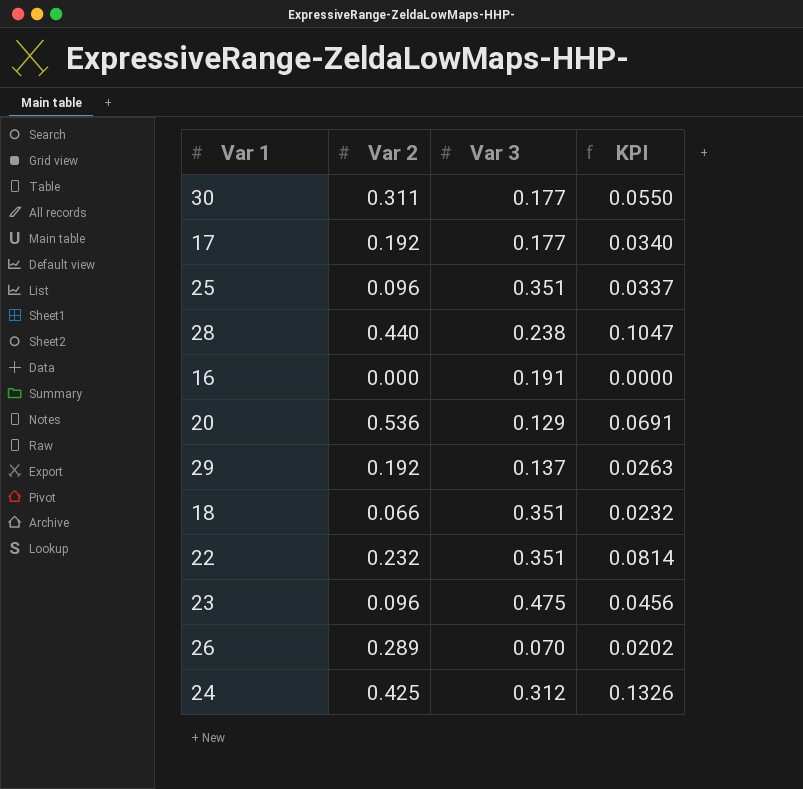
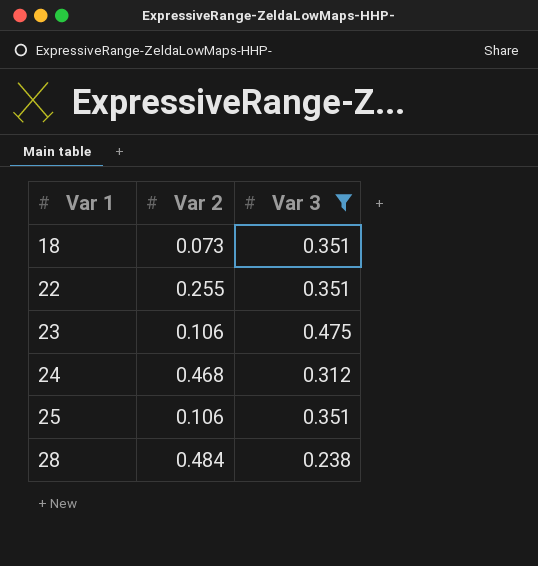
filter: none -> Var 3 >= 0.238
row order: none -> Var 1 ascending
column KPI | formula: [Var 2] * [Var 3] -> none
18 | Var 2: 0.066 -> 0.073
22 | Var 2: 0.232 -> 0.255
23 | Var 2: 0.096 -> 0.106
24 | Var 2: 0.425 -> 0.468
25 | Var 2: 0.096 -> 0.106
28 | Var 2: 0.440 -> 0.484

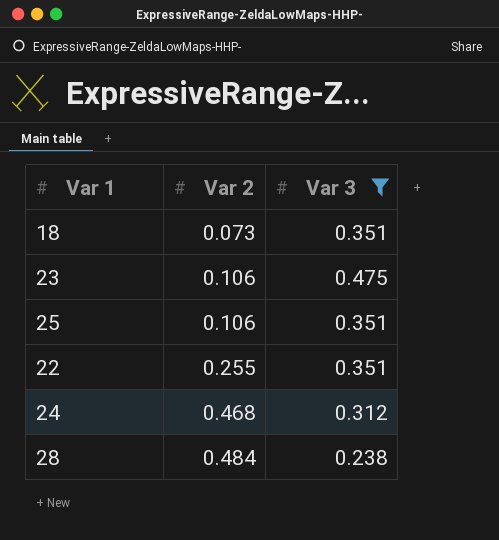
row order: Var 1 ascending -> Var 2 ascending

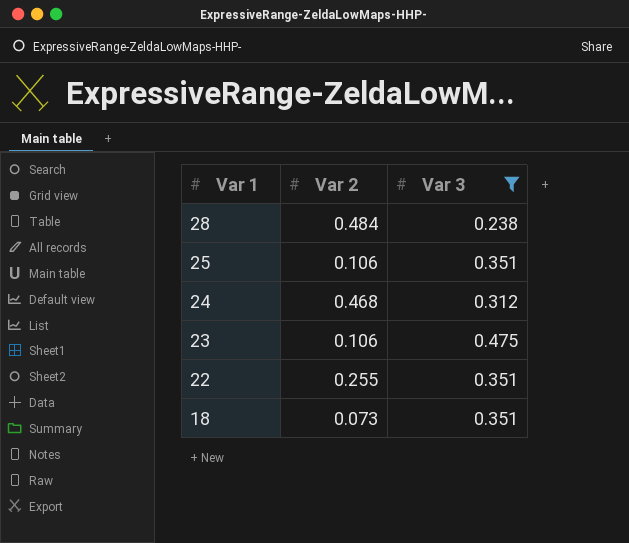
row order: Var 2 ascending -> Var 1 descending

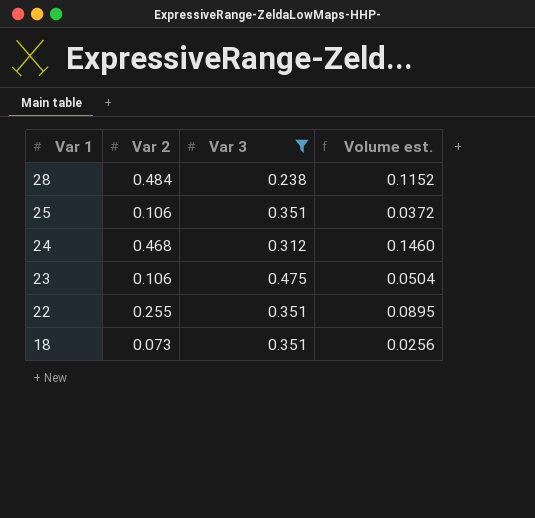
column Volume est. | formula: none -> [Var 2] * [Var 3]

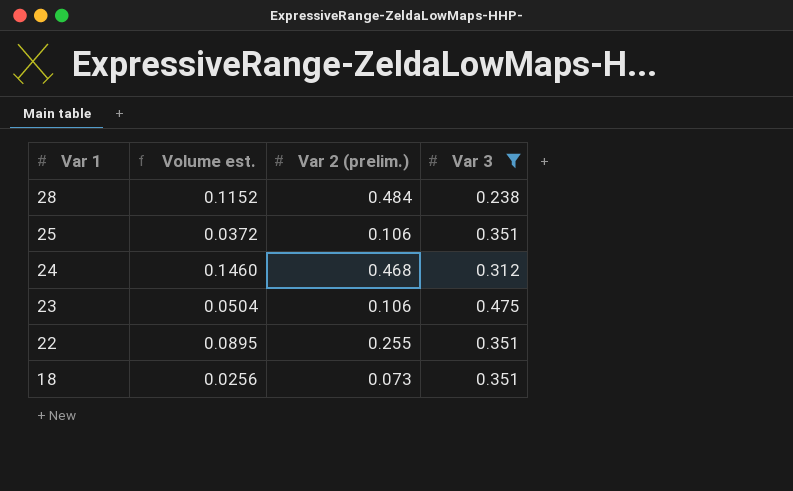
column Volume est. | position: 4 -> 2
column name: Var 2 -> Var 2 (prelim.)

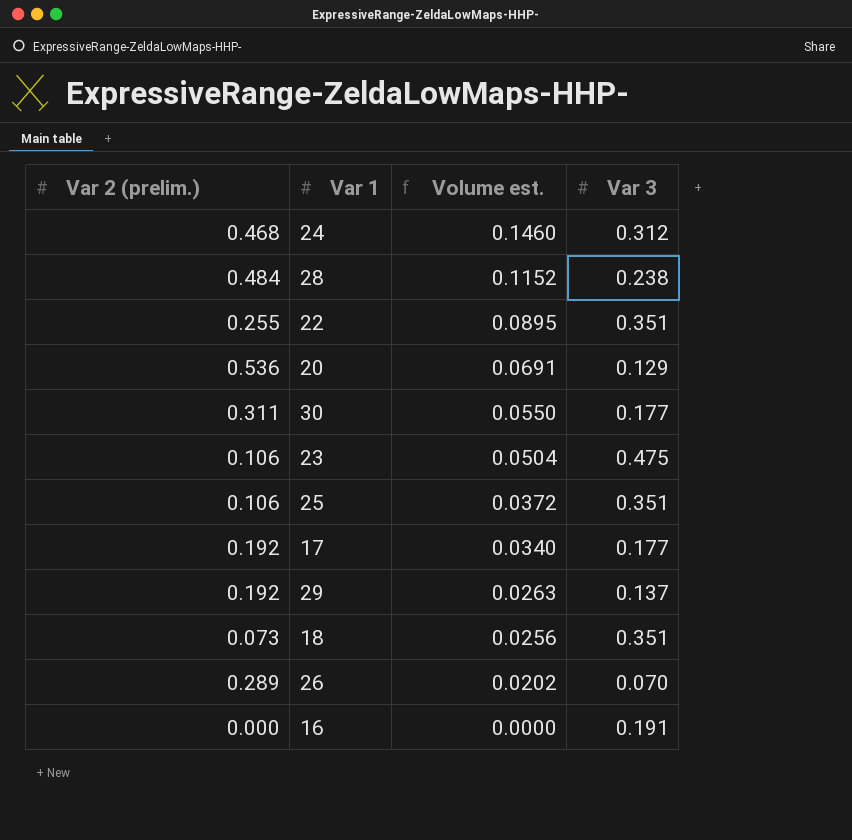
filter: Var 3 >= 0.238 -> none
row order: Var 1 descending -> Volume est. descending
column Var 2 (prelim.) | position: 3 -> 1

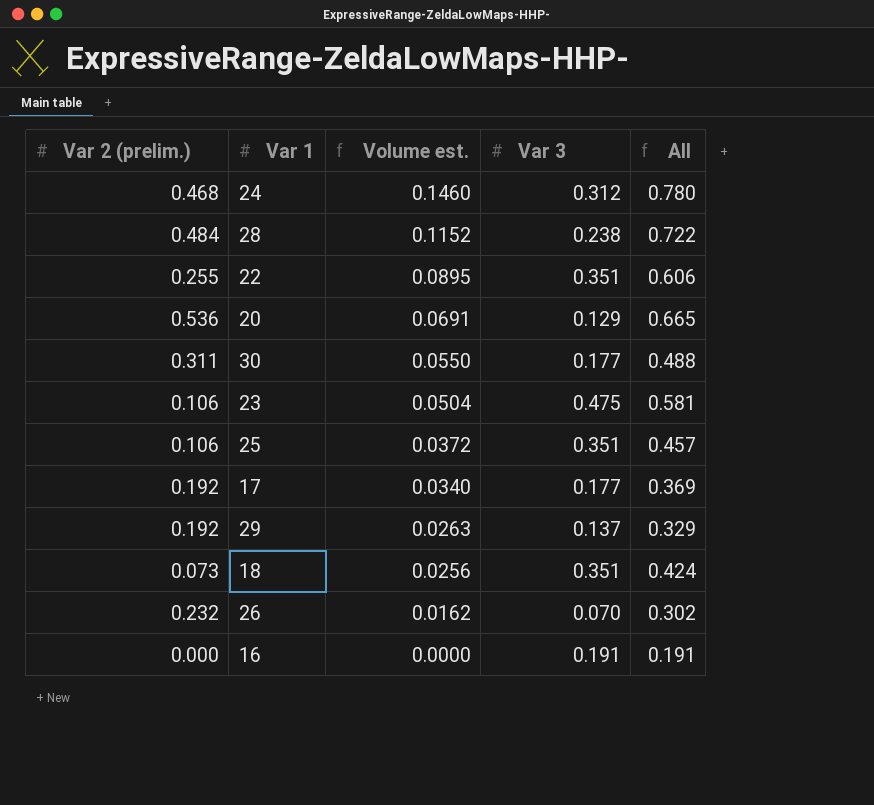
column All | formula: none -> [Var 2 (prelim.)] + [Var 3]
26 | Var 2 (prelim.): 0.289 -> 0.232
26 | Volume est.: 0.0202 -> 0.0162

